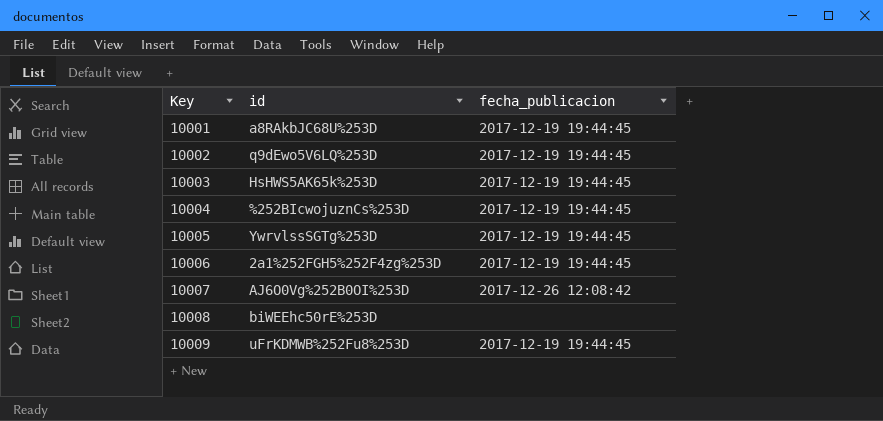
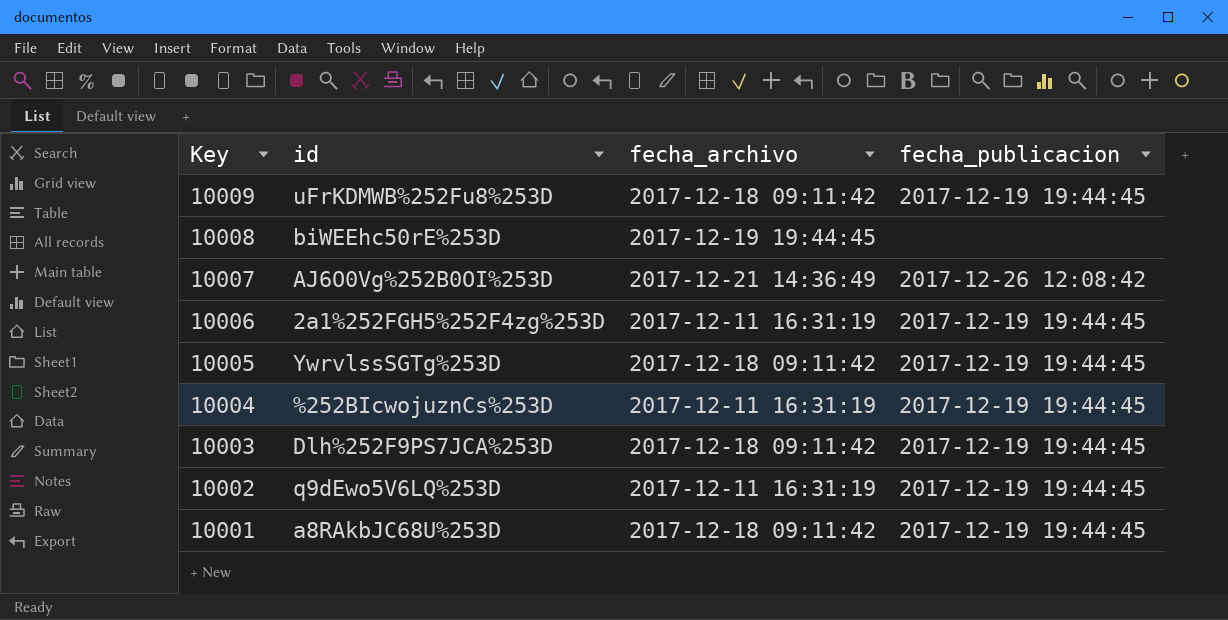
row order: Key ascending -> Key descending
column fecha_archivo | position: none -> 3
10003 | id: HsHWS5AK65k%253D -> Dlh%252F9PS7JCA%253D

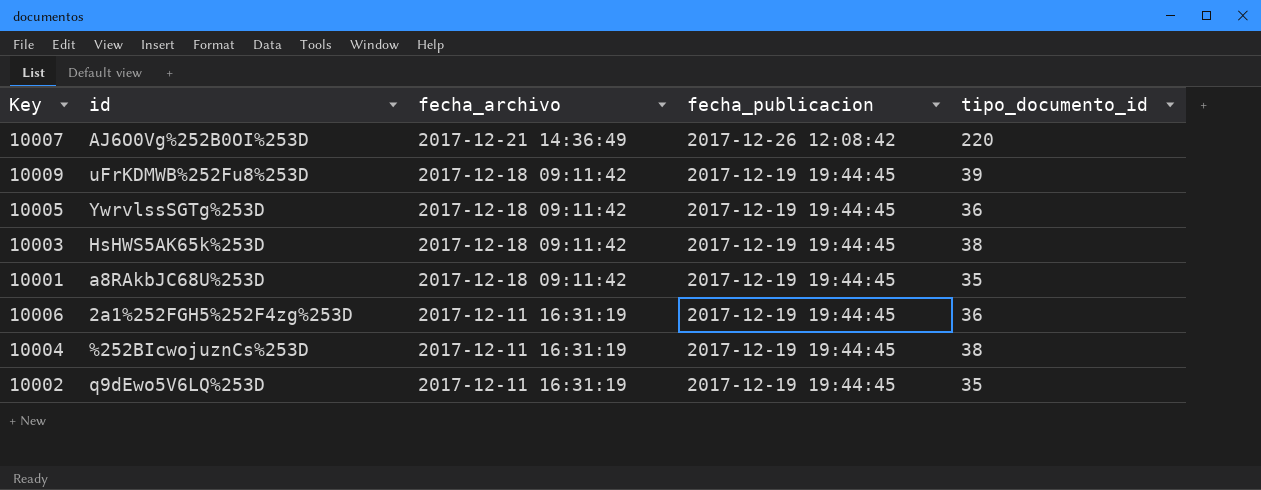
row order: Key descending -> fecha_archivo descending
column tipo_documento_id | position: none -> 5
row 10008: biWEEhc50rE%253D | 2017-12-19 19:44:45 | none -> none
10003 | id: Dlh%252F9PS7JCA%253D -> HsHWS5AK65k%253D

